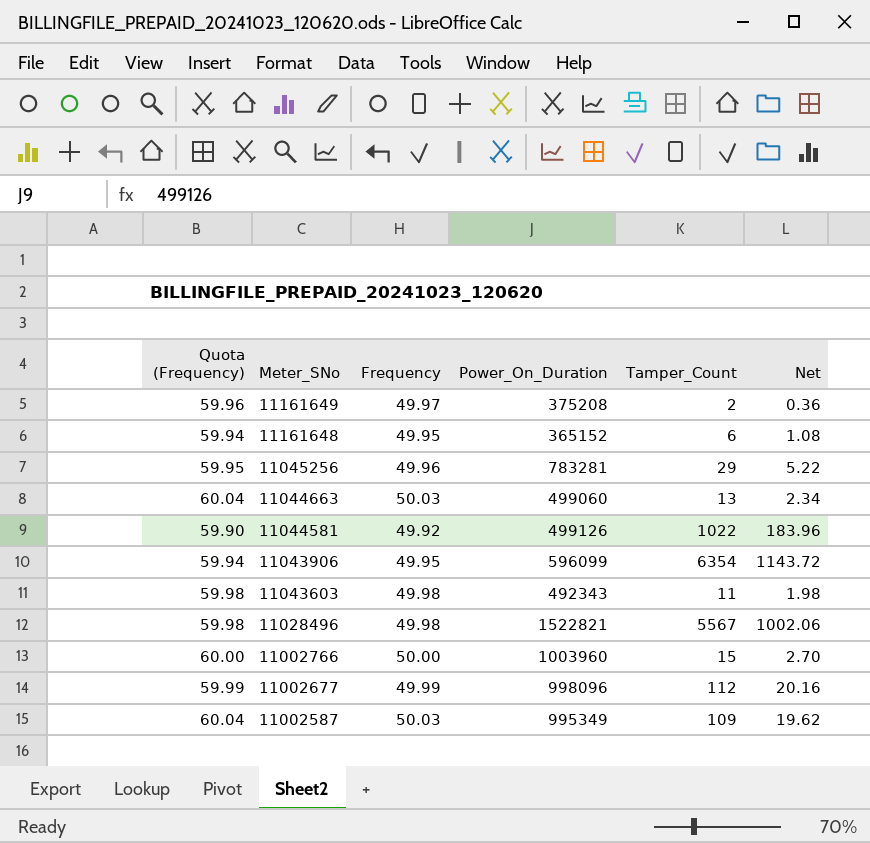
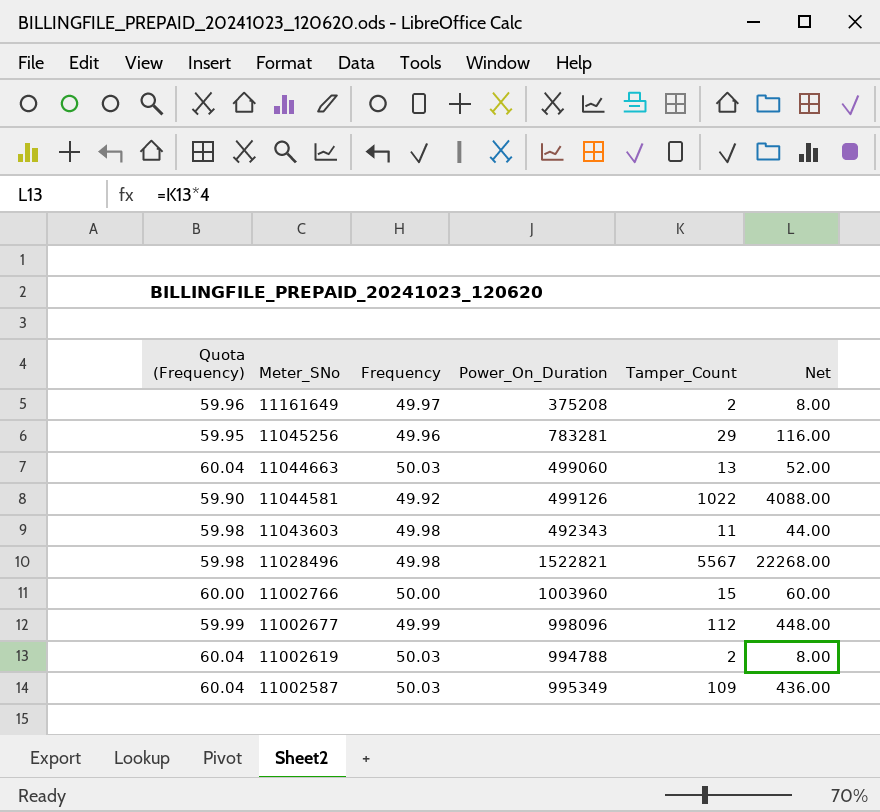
column Net | formula: [Tamper_Count] * 0.18 -> [Tamper_Count] * 4
row 11161648: 59.94 | 49.95 | 365152 | 6 | 1.08 -> none
row 11043906: 59.94 | 49.95 | 596099 | 6354 | 1143.72 -> none
row 11002619: none -> 60.04 | 50.03 | 994788 | 2 | 8.00

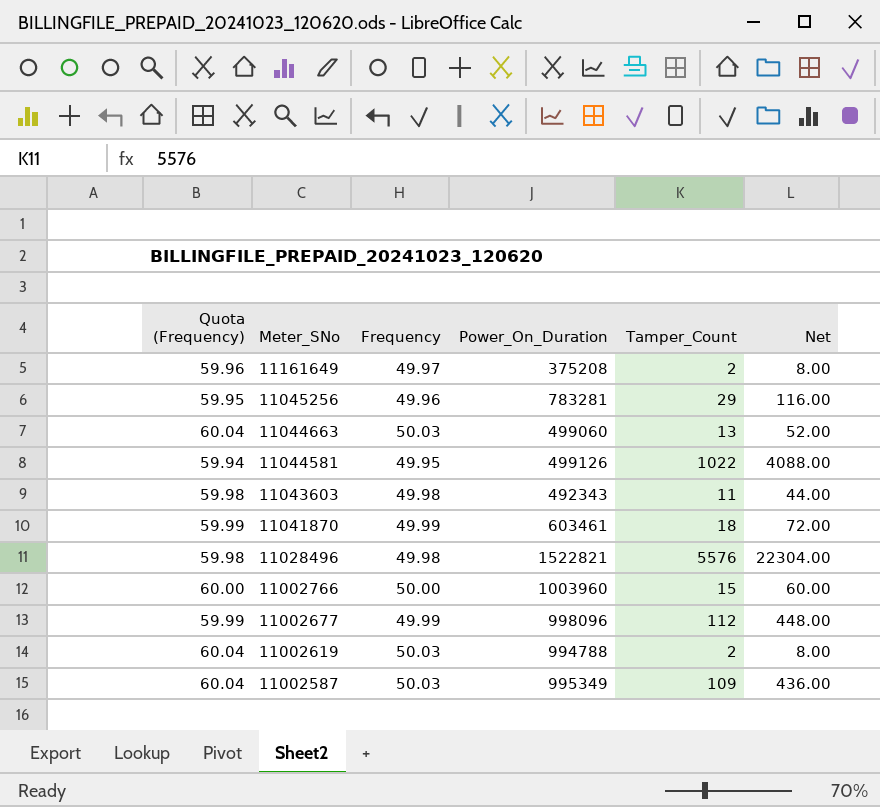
11044581 | Quota (Frequency): 59.90 -> 59.94
11044581 | Frequency: 49.92 -> 49.95
row 11041870: none -> 59.99 | 49.99 | 603461 | 18 | 72.00
11028496 | Tamper_Count: 5567 -> 5576
11028496 | Net: 22268.00 -> 22304.00

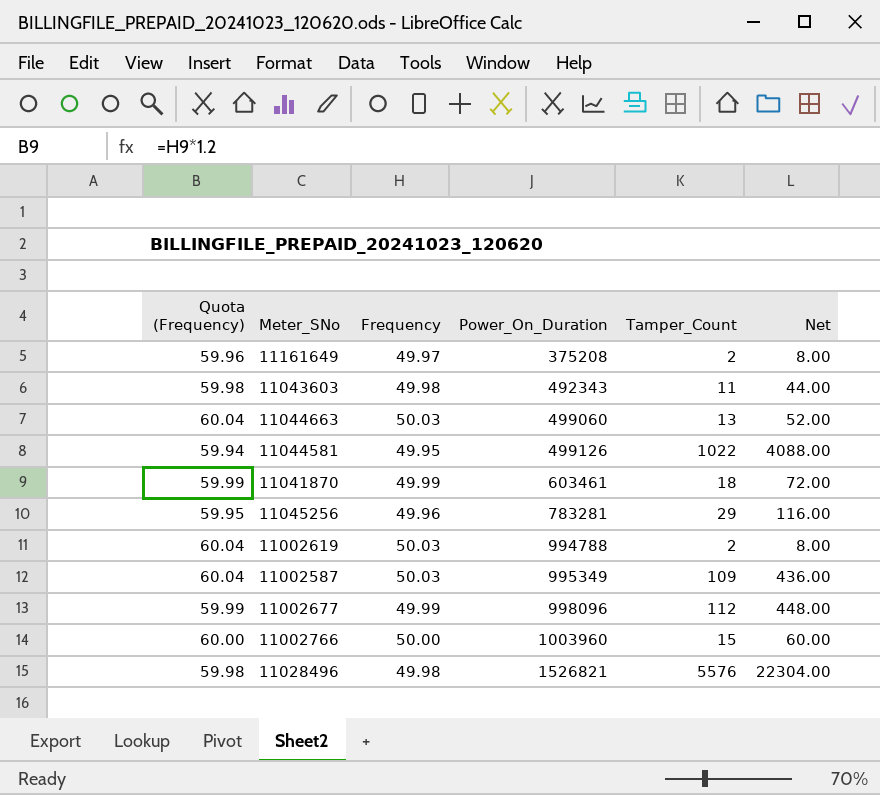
row order: Meter_SNo descending -> Power_On_Duration ascending
11028496 | Power_On_Duration: 1522821 -> 1526821

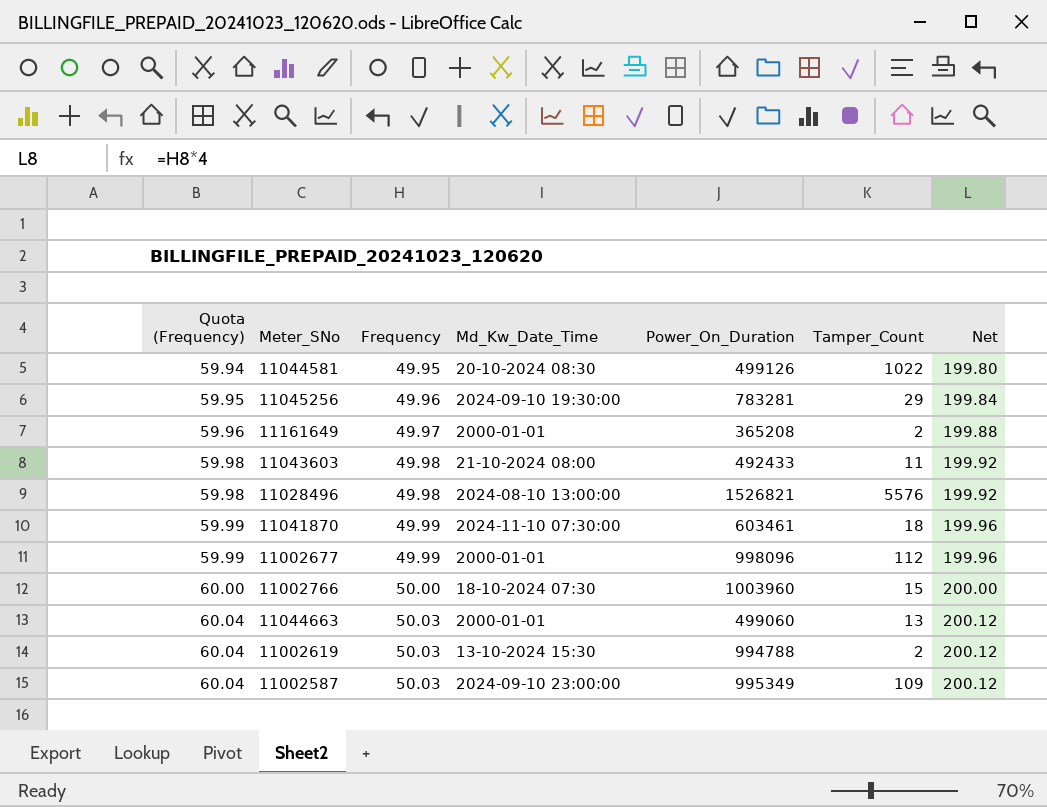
row order: Power_On_Duration ascending -> Quota (Frequency) ascending
column Md_Kw_Date_Time | position: none -> 4
column Net | formula: [Tamper_Count] * 4 -> [Frequency] * 4
11161649 | Power_On_Duration: 375208 -> 365208
11043603 | Power_On_Duration: 492343 -> 492433

